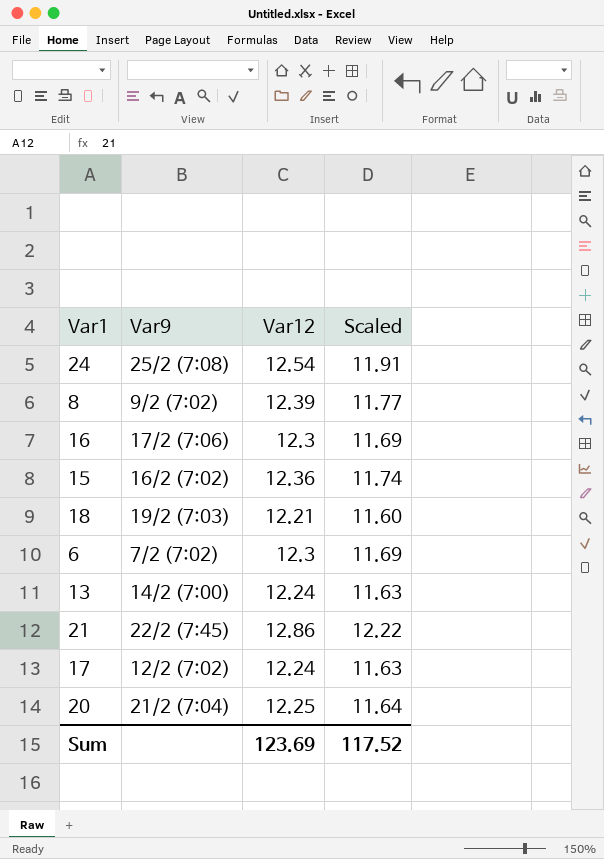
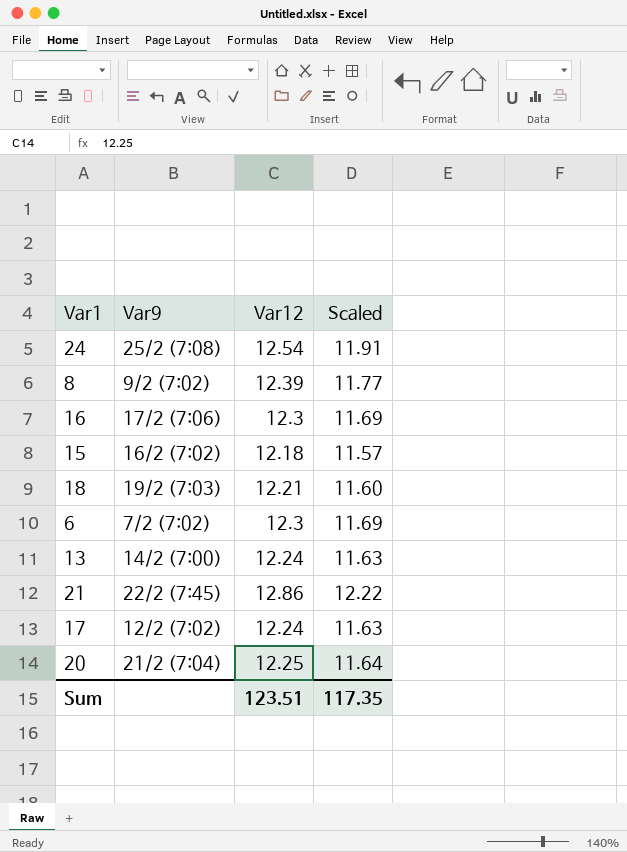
15 | Var12: 12.36 -> 12.18
15 | Scaled: 11.74 -> 11.57
Sum | Var12: 123.69 -> 123.51
Sum | Scaled: 117.52 -> 117.35

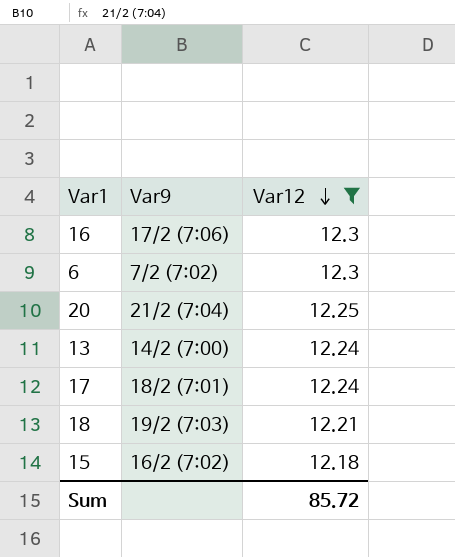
filter: none -> Var12 <= 12.3
row order: none -> Var12 descending
column Scaled | formula: [Var12] * 0.95 -> none
17 | Var9: 12/2 (7:02) -> 18/2 (7:01)
Sum | Var12: 123.51 -> 85.72

